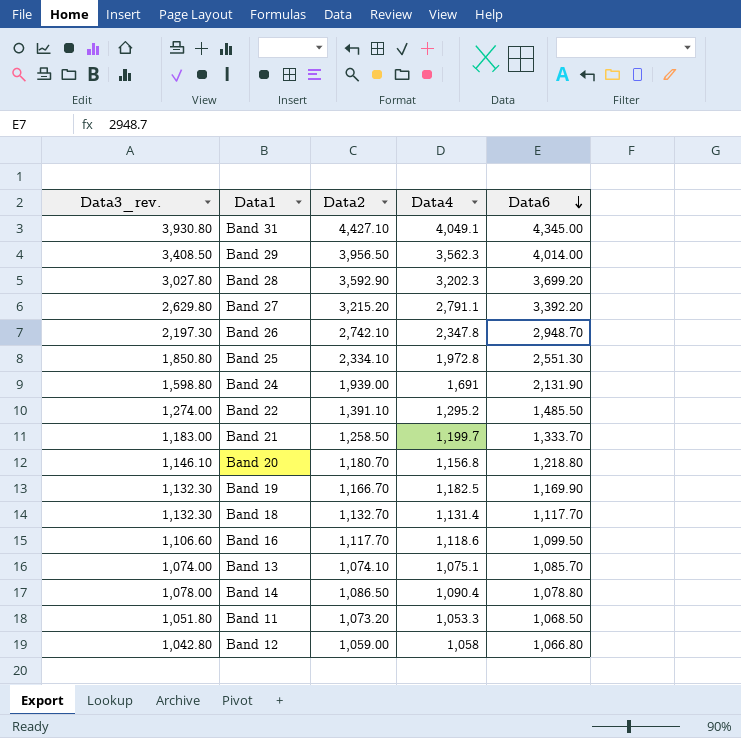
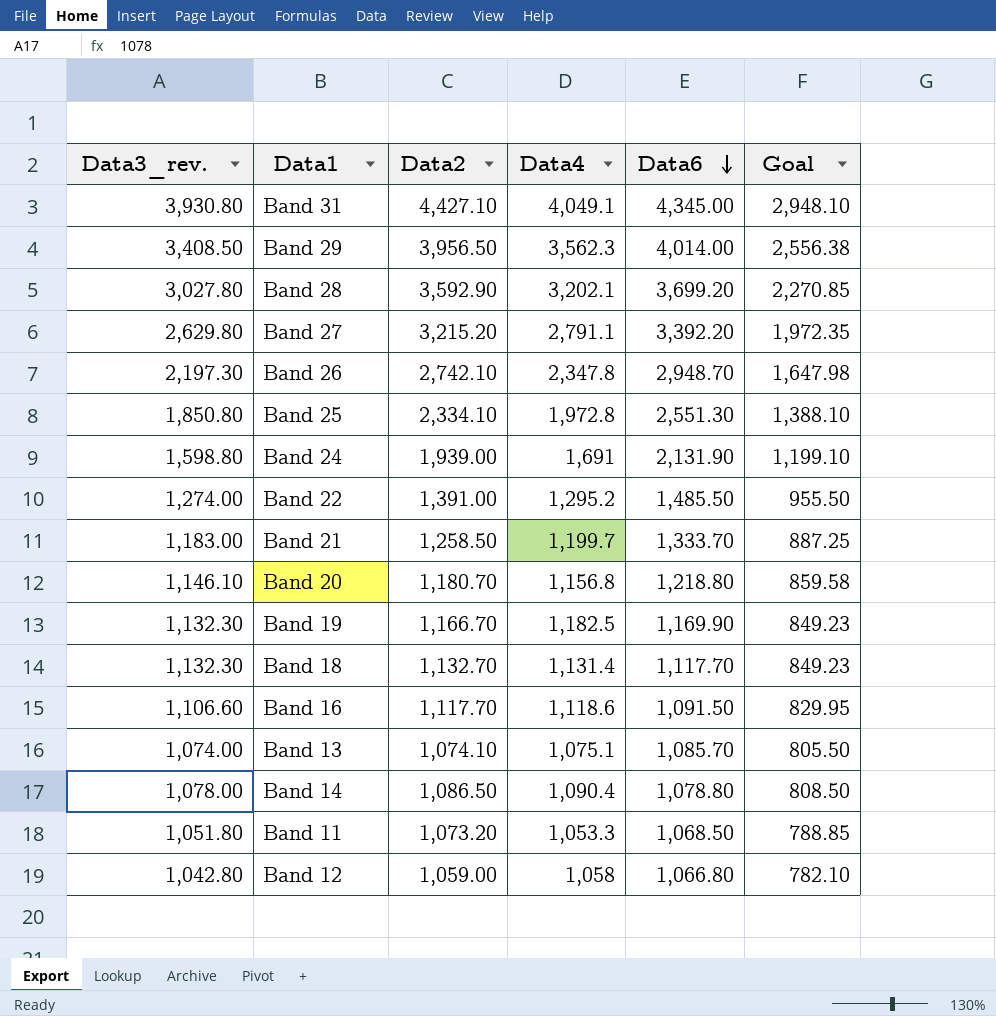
column Goal | formula: none -> [Data3_rev.] * 0.75
Band 28 | Data4: 3,202.3 -> 3,202.1
Band 22 | Data2: 1,391.10 -> 1,391.00
Band 16 | Data6: 1,099.50 -> 1,091.50

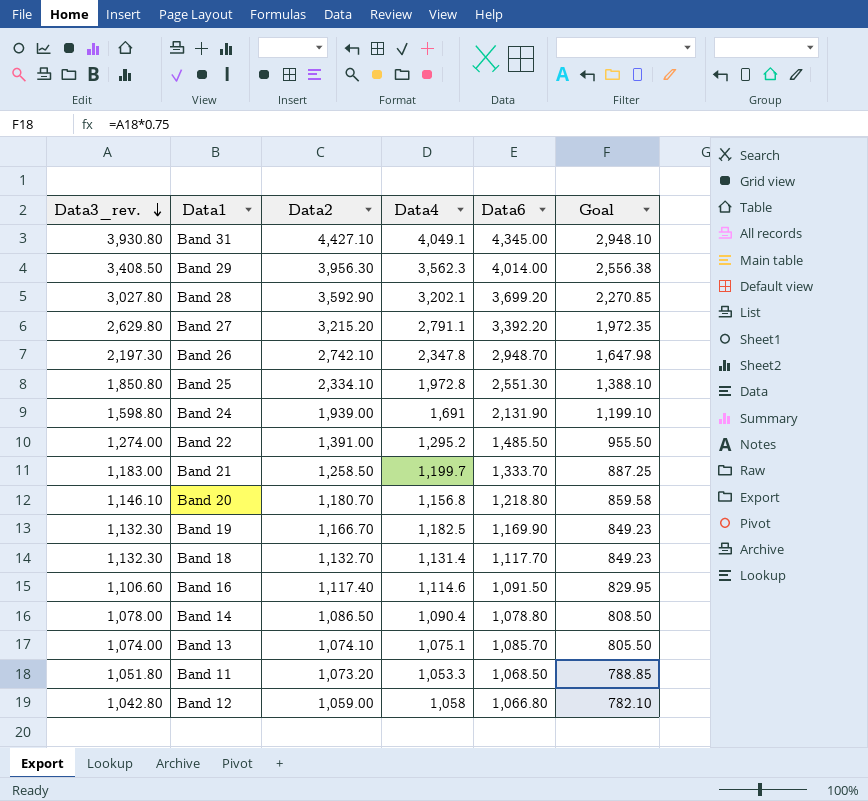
row order: Data6 descending -> Data3_rev. descending
Band 29 | Data2: 3,956.50 -> 3,956.30
Band 16 | Data2: 1,117.70 -> 1,117.40
Band 16 | Data4: 1,118.6 -> 1,114.6

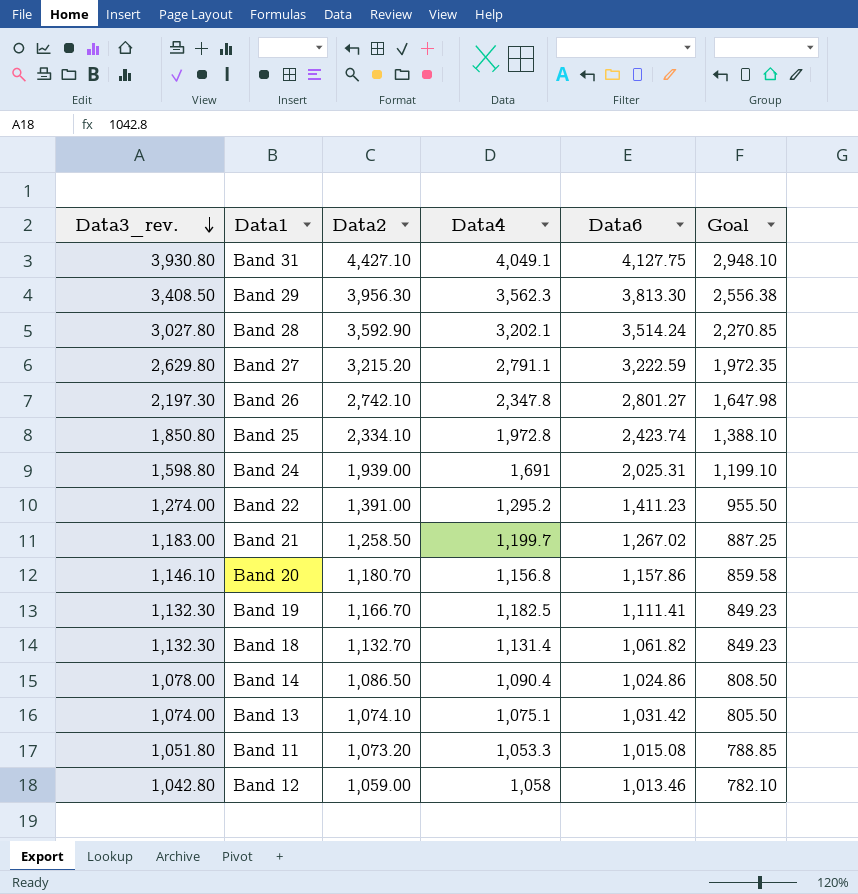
row Band 16: 1,106.60 | 1,117.40 | 1,114.6 | 1,091.50 | 829.95 -> none
Band 31 | Data6: 4,345.00 -> 4,127.75
Band 29 | Data6: 4,014.00 -> 3,813.30
Band 28 | Data6: 3,699.20 -> 3,514.24
Band 27 | Data6: 3,392.20 -> 3,222.59
Band 26 | Data6: 2,948.70 -> 2,801.27
Band 25 | Data6: 2,551.30 -> 2,423.74
Band 24 | Data6: 2,131.90 -> 2,025.31
Band 22 | Data6: 1,485.50 -> 1,411.23
Band 21 | Data6: 1,333.70 -> 1,267.02
Band 20 | Data6: 1,218.80 -> 1,157.86
Band 19 | Data6: 1,169.90 -> 1,111.41
Band 18 | Data6: 1,117.70 -> 1,061.82
Band 14 | Data6: 1,078.80 -> 1,024.86
Band 13 | Data6: 1,085.70 -> 1,031.42
Band 11 | Data6: 1,068.50 -> 1,015.08
Band 12 | Data6: 1,066.80 -> 1,013.46

